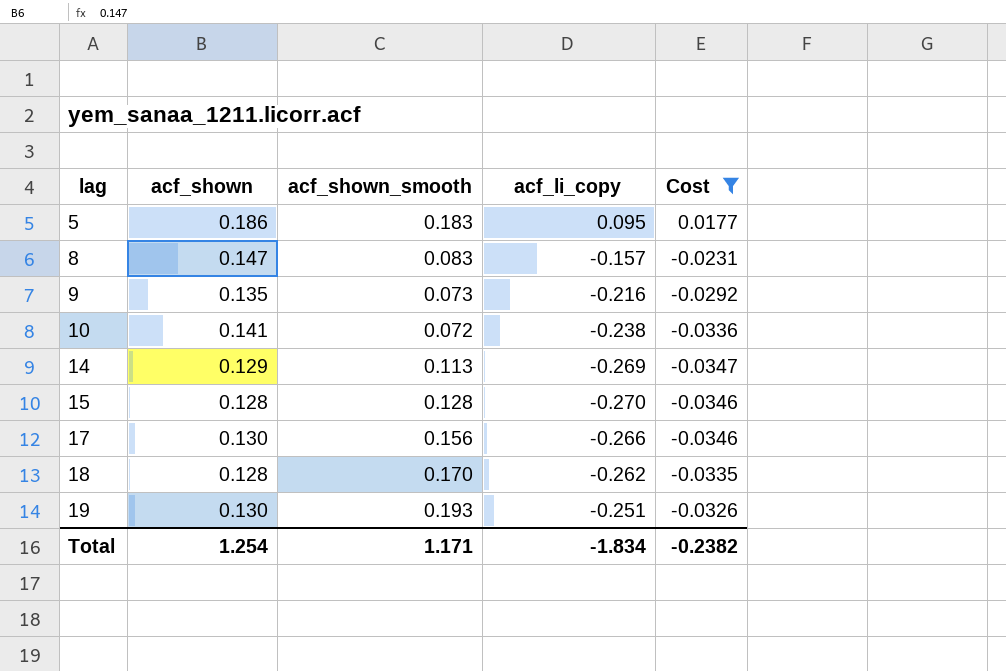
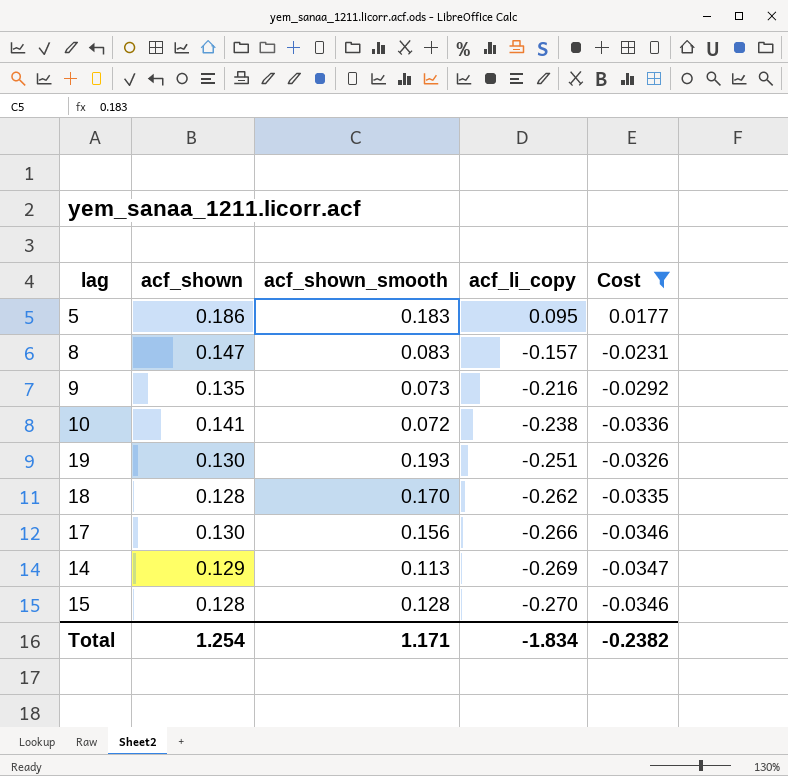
row order: lag ascending -> acf_li_copy descending

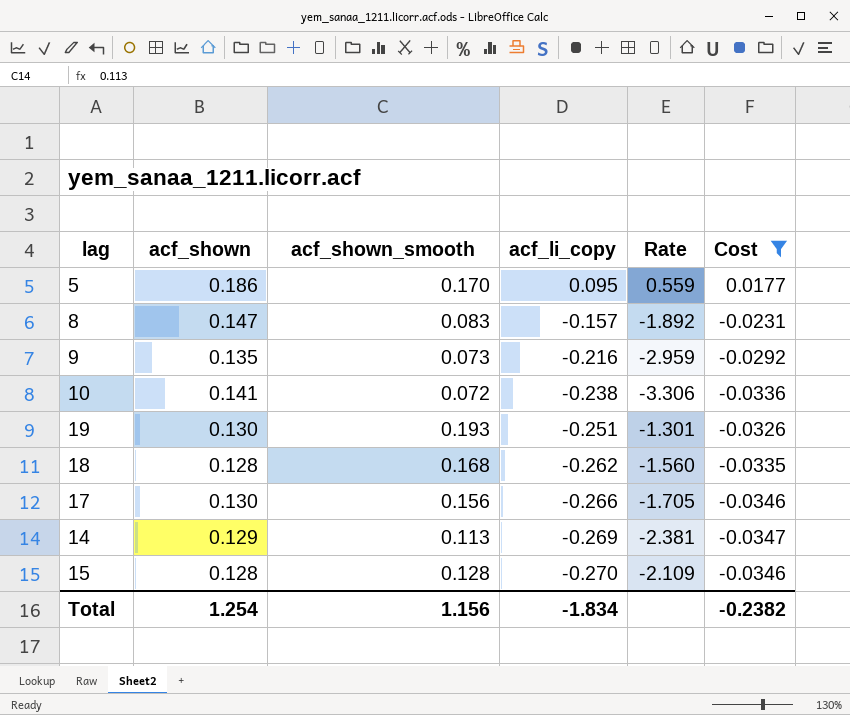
column Rate | formula: none -> [acf_li_copy] / [acf_shown_smooth]
5 | acf_shown_smooth: 0.183 -> 0.170
18 | acf_shown_smooth: 0.170 -> 0.168
Total | acf_shown_smooth: 1.171 -> 1.156

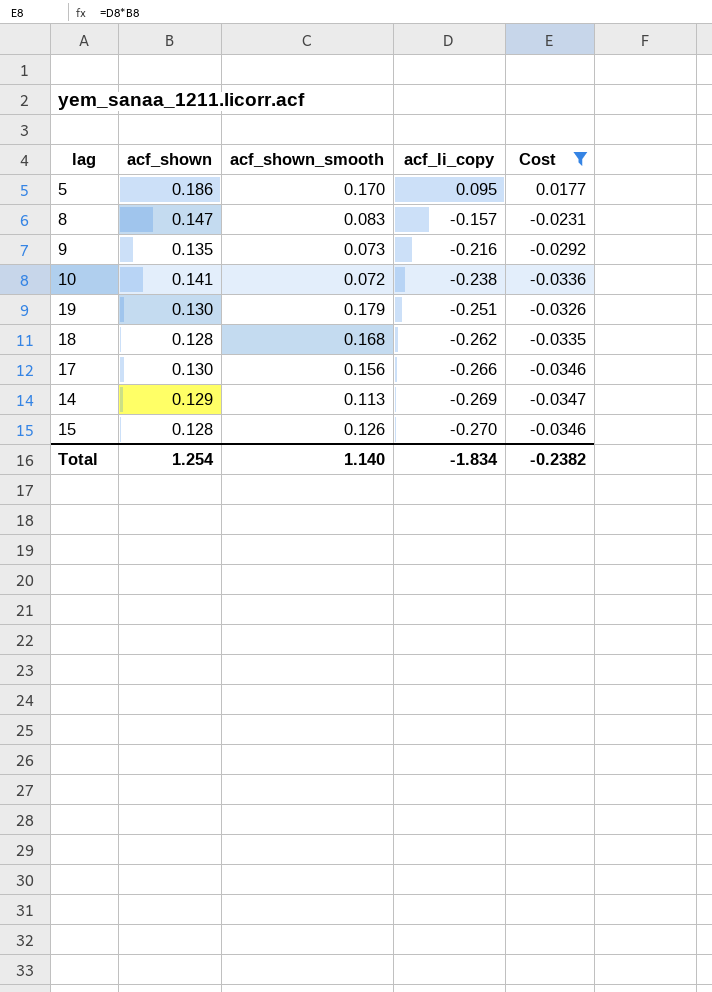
column Rate | formula: [acf_li_copy] / [acf_shown_smooth] -> none
19 | acf_shown_smooth: 0.193 -> 0.179
15 | acf_shown_smooth: 0.128 -> 0.126
Total | acf_shown_smooth: 1.156 -> 1.140

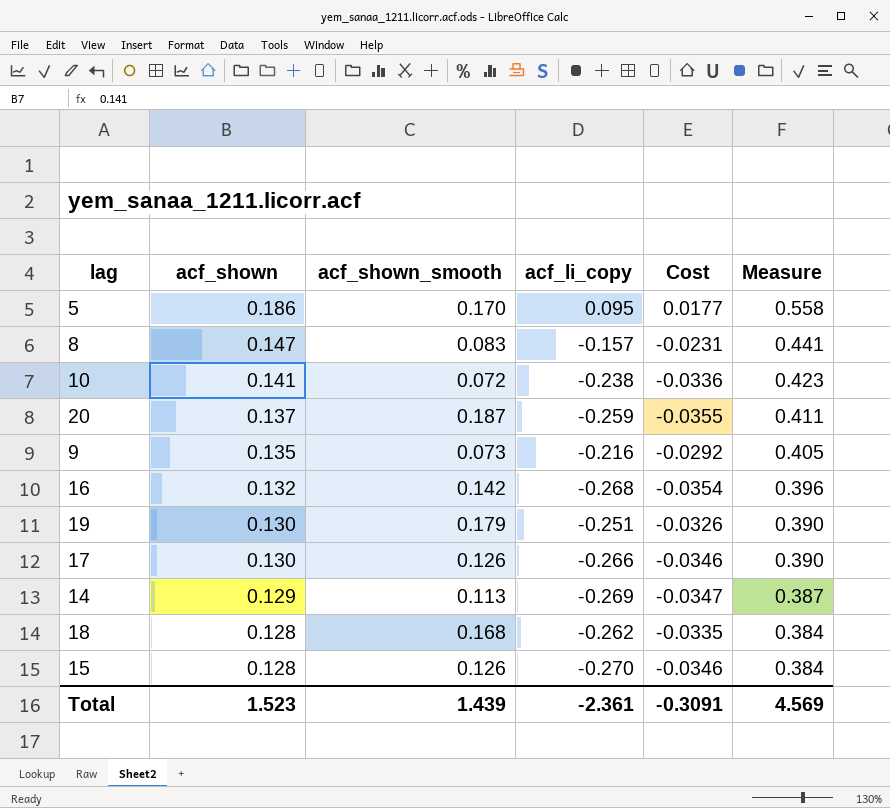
filter: Cost >= -0.0347 -> none
row order: acf_li_copy descending -> acf_shown descending
column Measure | formula: none -> [acf_shown] * 3
17 | acf_shown_smooth: 0.156 -> 0.126
Total | acf_shown: 1.254 -> 1.523
Total | acf_shown_smooth: 1.140 -> 1.439
Total | acf_li_copy: -1.834 -> -2.361
Total | Cost: -0.2382 -> -0.3091

